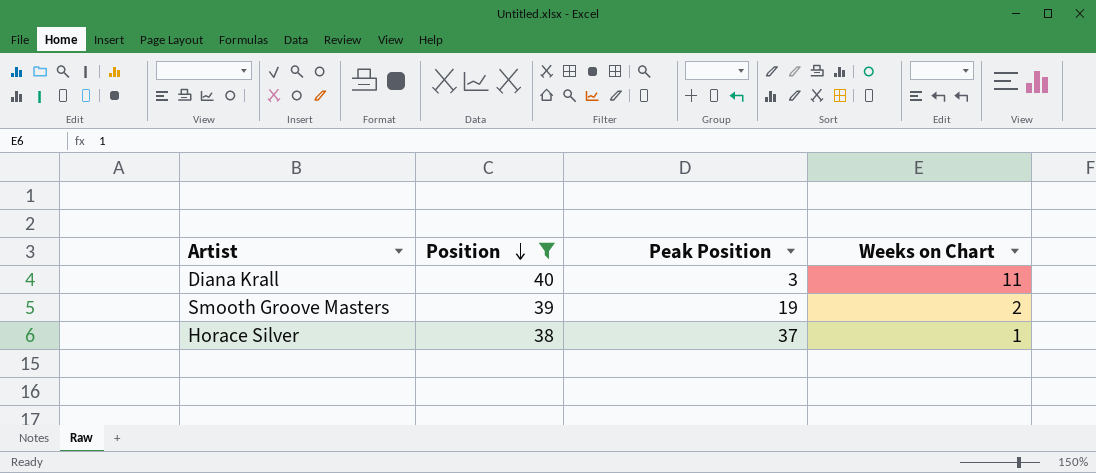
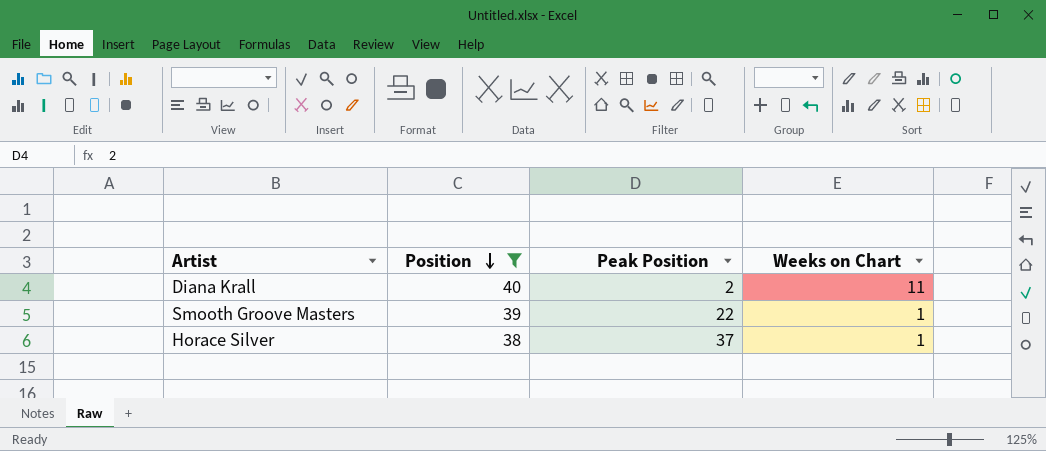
Diana Krall | Peak Position: 3 -> 2
Smooth Groove Masters | Peak Position: 19 -> 22
Smooth Groove Masters | Weeks on Chart: 2 -> 1

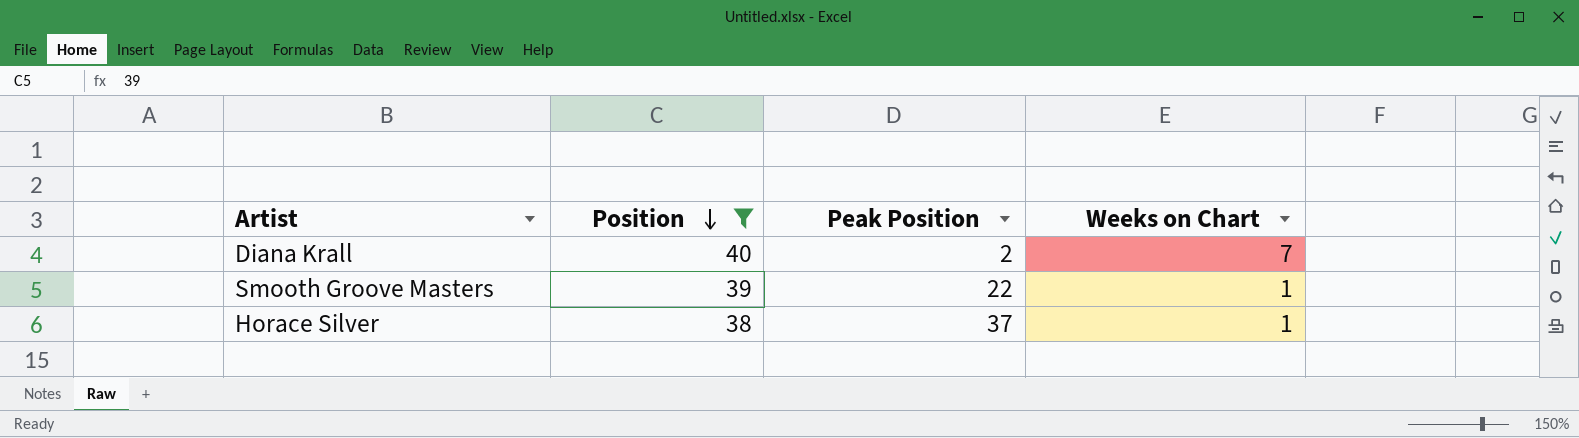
Diana Krall | Weeks on Chart: 11 -> 7

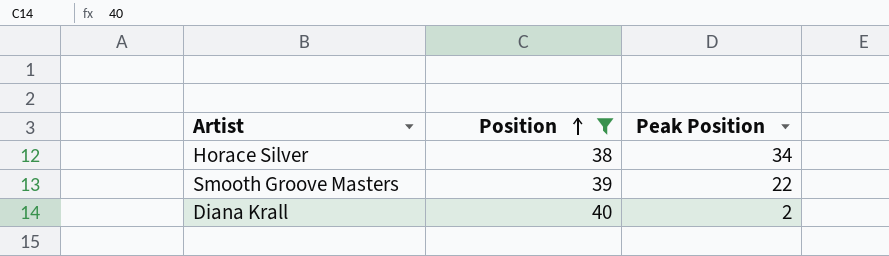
row order: Position descending -> Position ascending
column Weeks on Chart | position: 4 -> none
Horace Silver | Peak Position: 37 -> 34

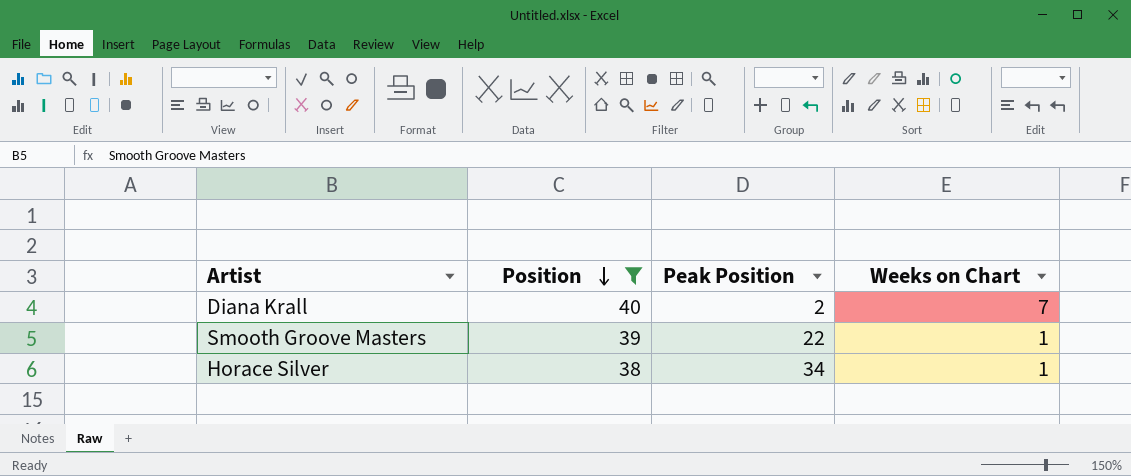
row order: Position ascending -> Position descending
column Weeks on Chart | position: none -> 4

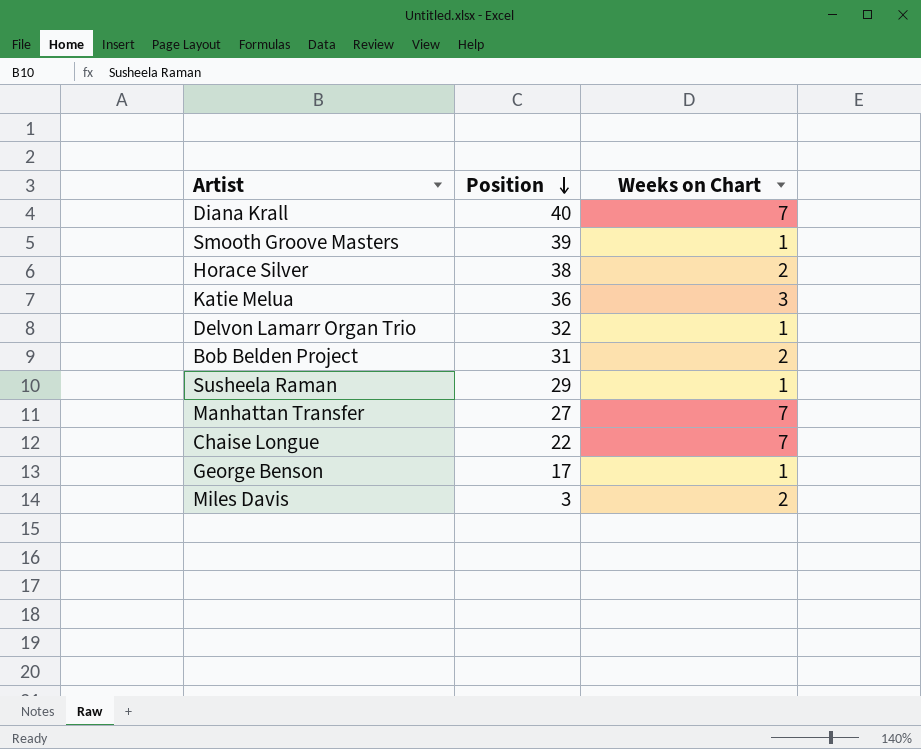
filter: Position >= 38 -> none
column Peak Position | position: 3 -> none
Horace Silver | Weeks on Chart: 1 -> 2

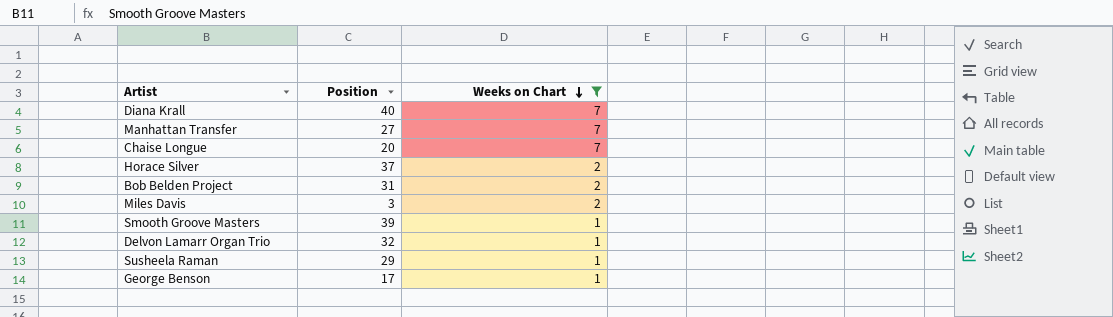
filter: none -> Weeks on Chart != 3
row order: Position descending -> Weeks on Chart descending
Chaise Longue | Position: 22 -> 20
Horace Silver | Position: 38 -> 37

